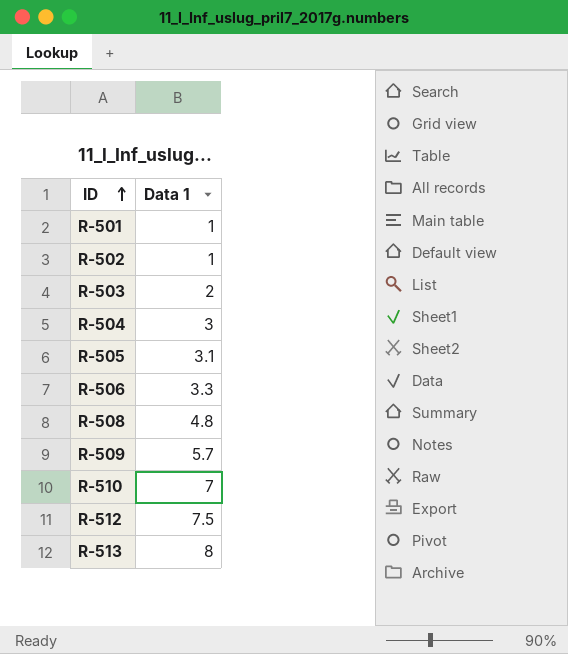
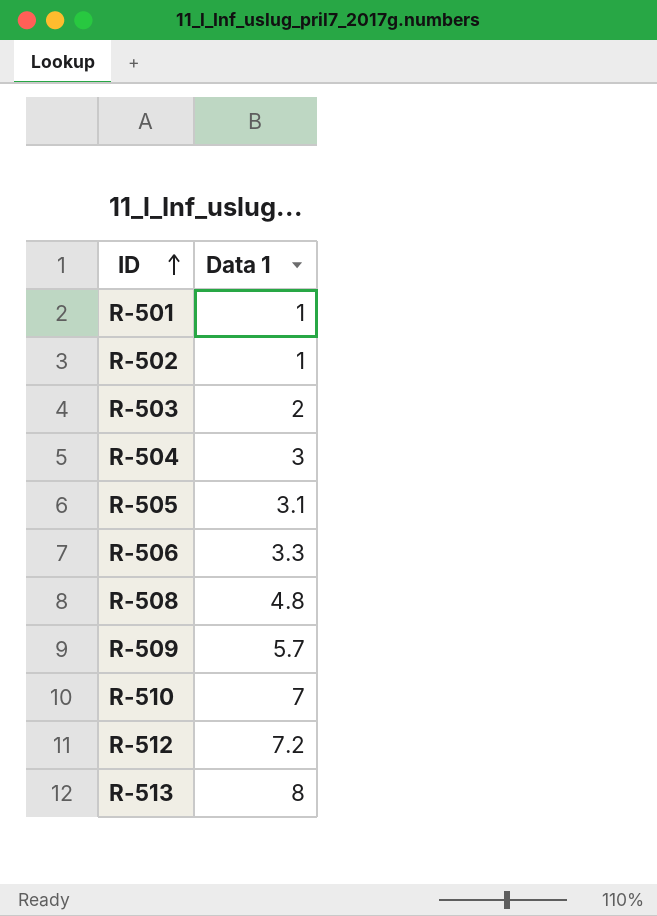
R-512 | Data 1: 7.5 -> 7.2

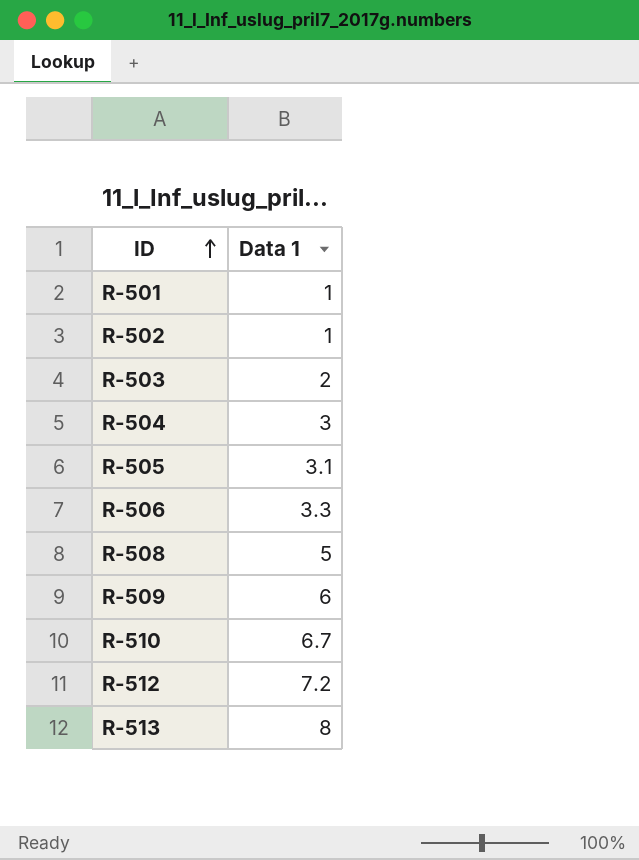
R-508 | Data 1: 4.8 -> 5
R-509 | Data 1: 5.7 -> 6
R-510 | Data 1: 7 -> 6.7

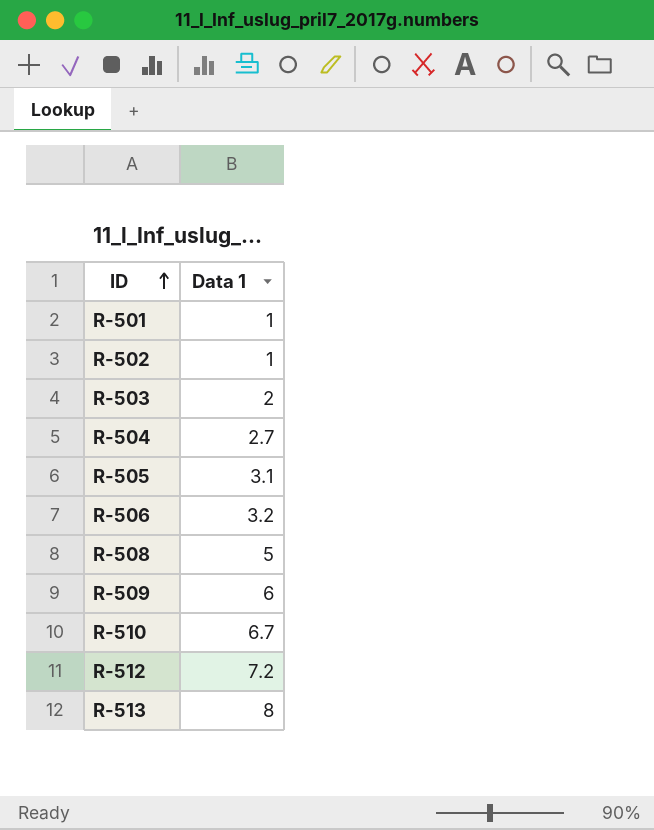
R-504 | Data 1: 3 -> 2.7
R-506 | Data 1: 3.3 -> 3.2

